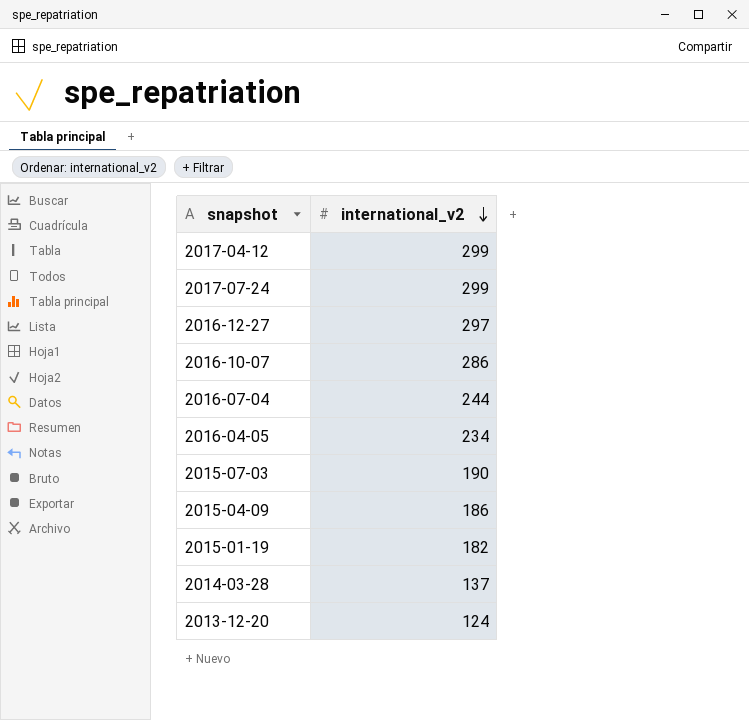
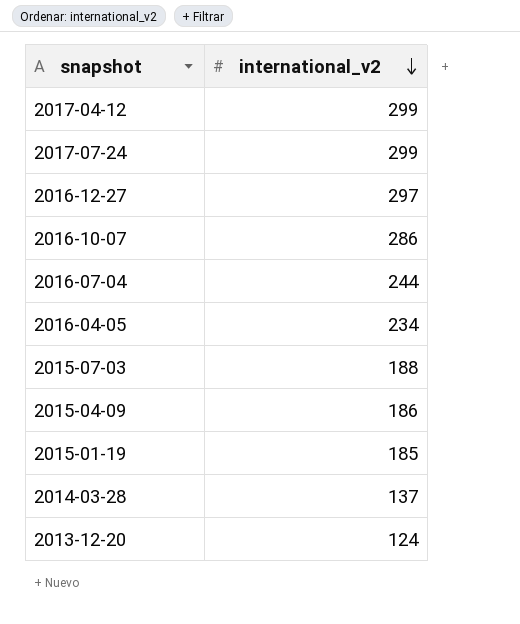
2015-07-03 | international_v2: 190 -> 188
2015-01-19 | international_v2: 182 -> 185

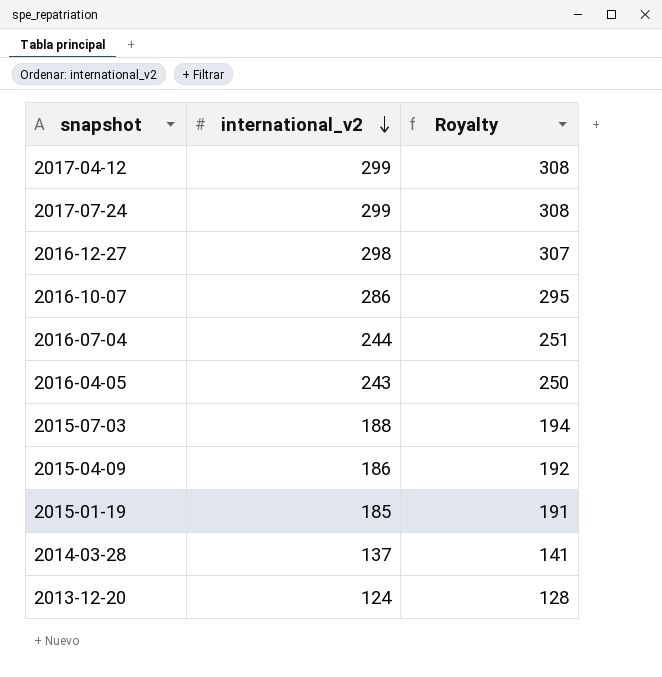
column Royalty | formula: none -> [international_v2] * 1.03
2016-12-27 | international_v2: 297 -> 298
2016-04-05 | international_v2: 234 -> 243

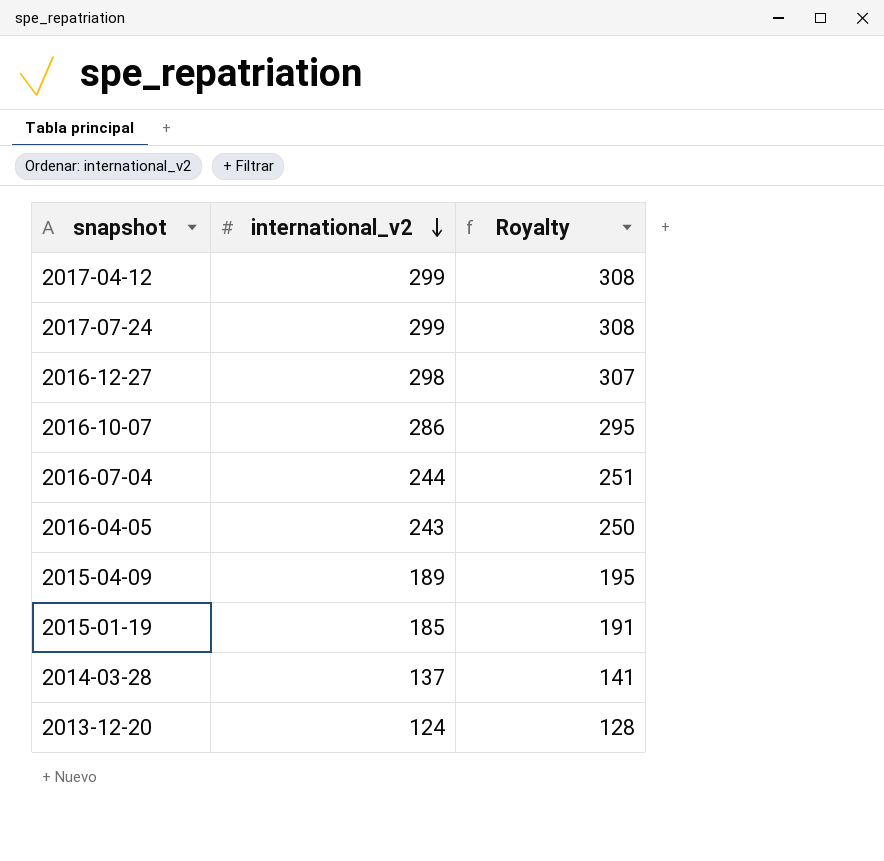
row 2015-07-03: 188 | 194 -> none
2015-04-09 | international_v2: 186 -> 189
2015-04-09 | Royalty: 192 -> 195

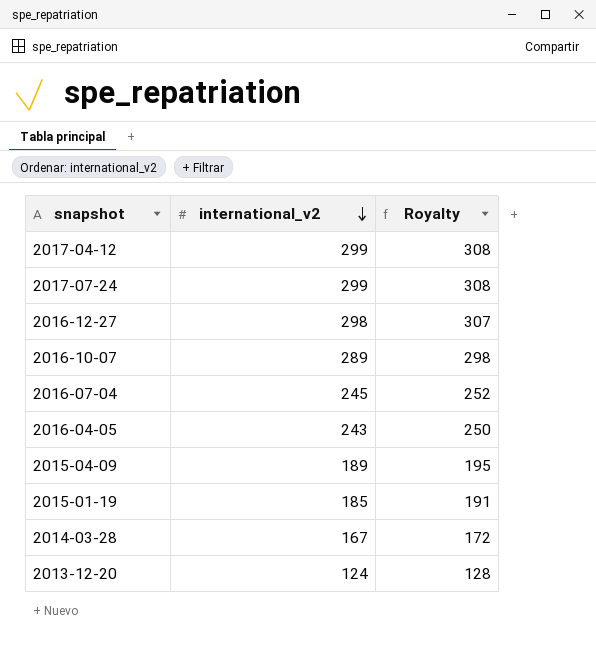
2016-10-07 | international_v2: 286 -> 289
2016-10-07 | Royalty: 295 -> 298
2016-07-04 | international_v2: 244 -> 245
2016-07-04 | Royalty: 251 -> 252
2014-03-28 | international_v2: 137 -> 167
2014-03-28 | Royalty: 141 -> 172

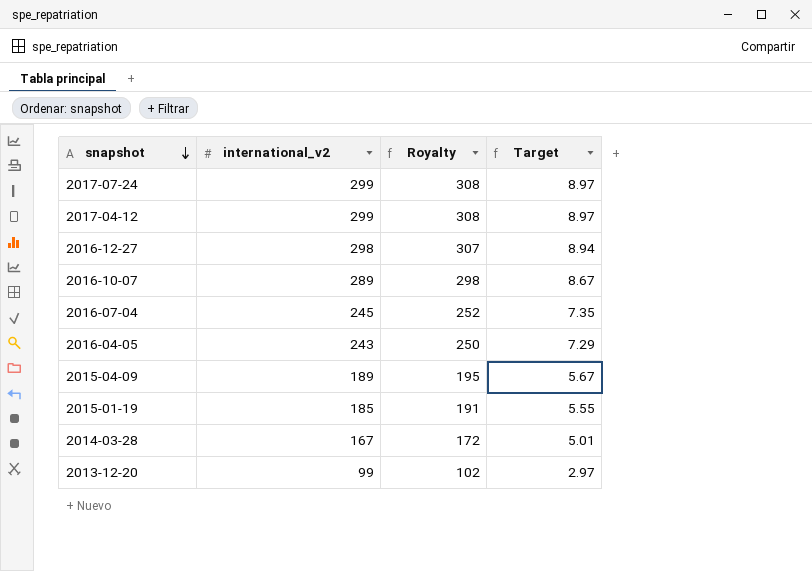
row order: international_v2 descending -> snapshot descending
column Target | formula: none -> [international_v2] * 0.03
2013-12-20 | international_v2: 124 -> 99
2013-12-20 | Royalty: 128 -> 102

